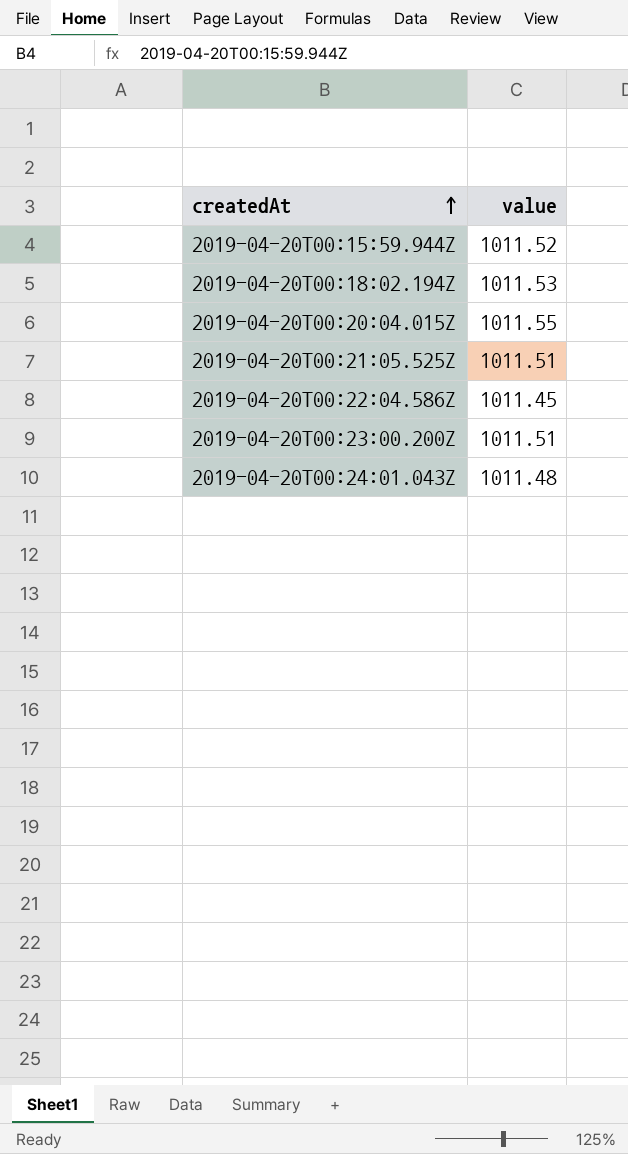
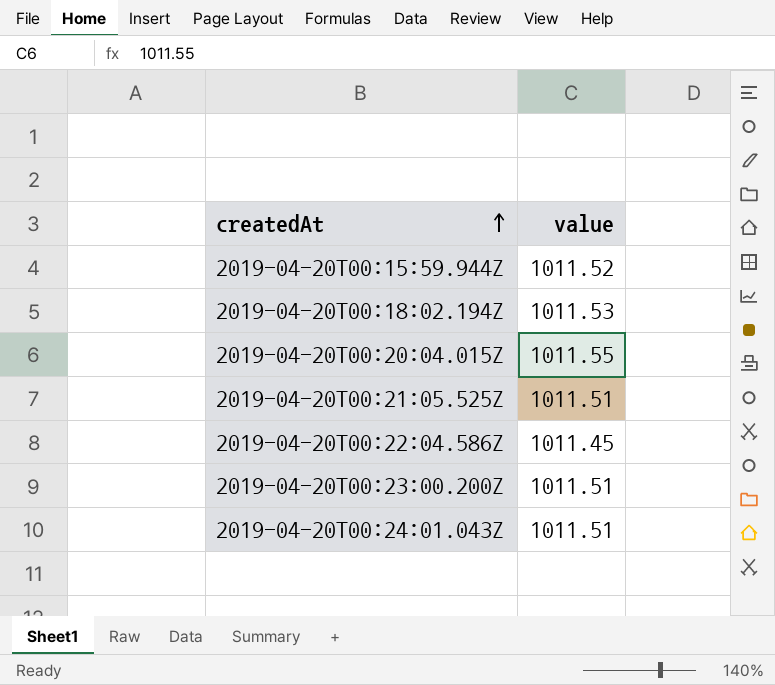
2019-04-20T00:24:01.043Z | value: 1011.48 -> 1011.51

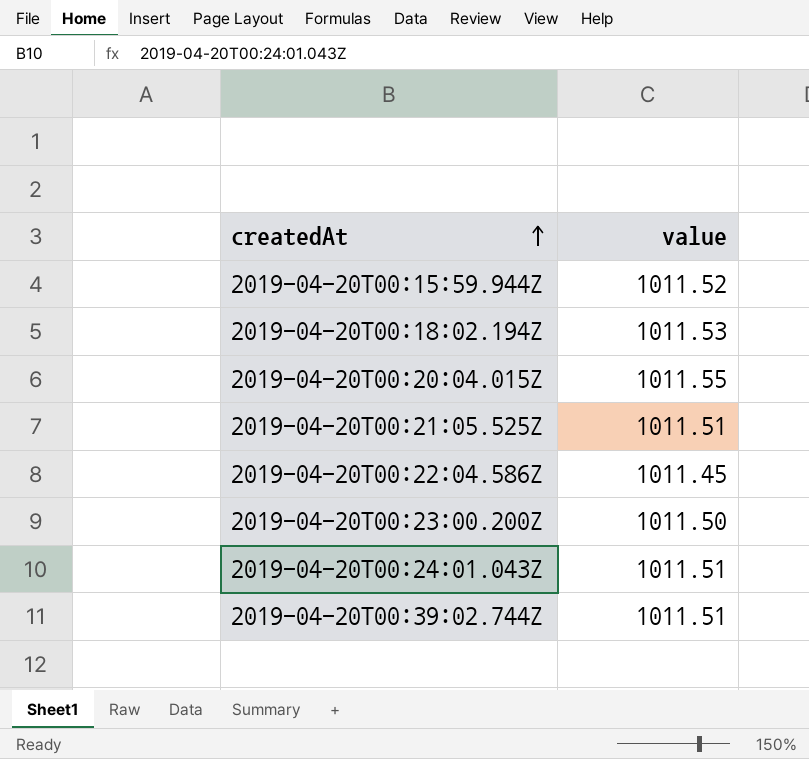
2019-04-20T00:23:00.200Z | value: 1011.51 -> 1011.50
row 2019-04-20T00:39:02.744Z: none -> 1011.51

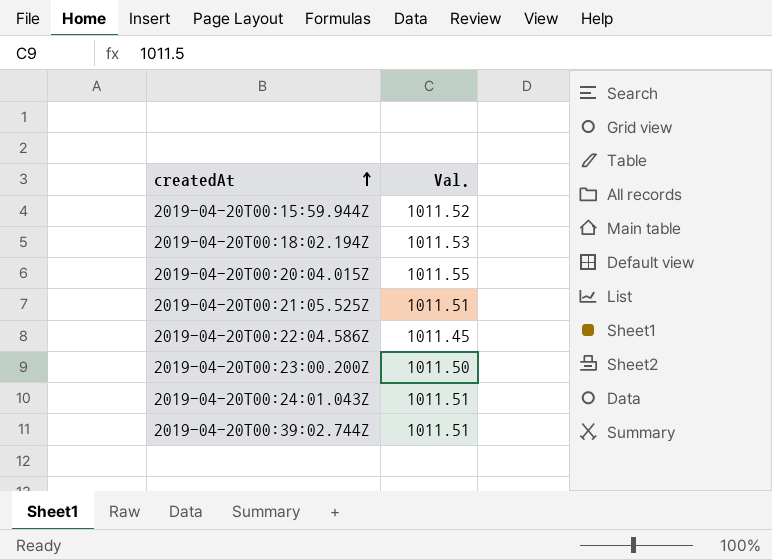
column name: value -> Val.

